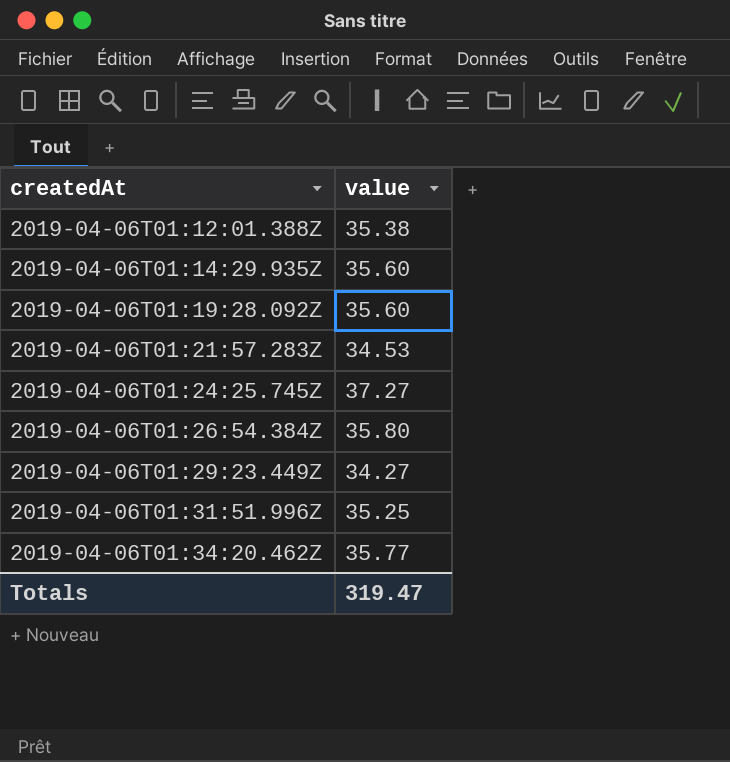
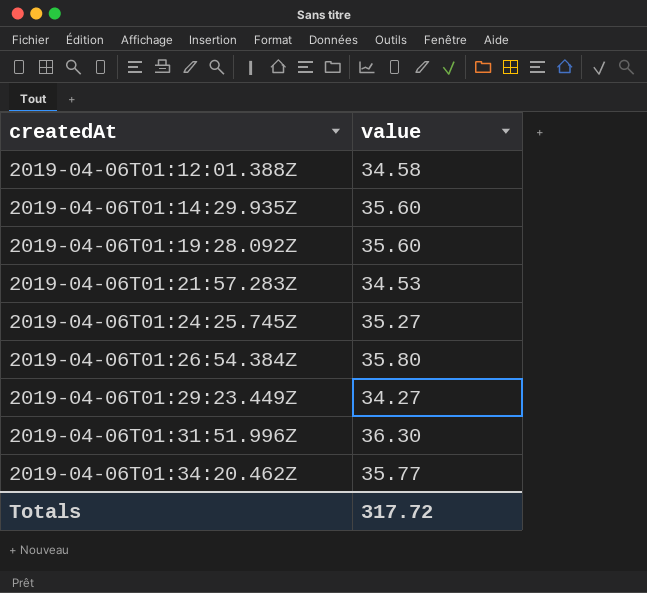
2019-04-06T01:12:01.388Z | value: 35.38 -> 34.58
2019-04-06T01:24:25.745Z | value: 37.27 -> 35.27
2019-04-06T01:31:51.996Z | value: 35.25 -> 36.30
Totals | value: 319.47 -> 317.72

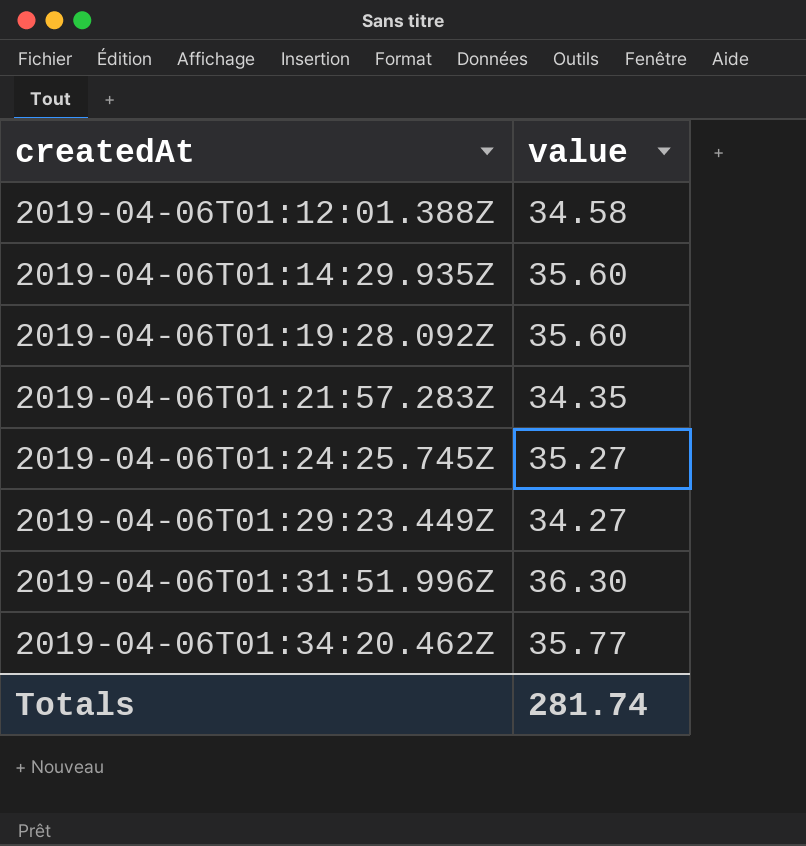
row 2019-04-06T01:26:54.384Z: 35.80 -> none
2019-04-06T01:21:57.283Z | value: 34.53 -> 34.35
Totals | value: 317.72 -> 281.74

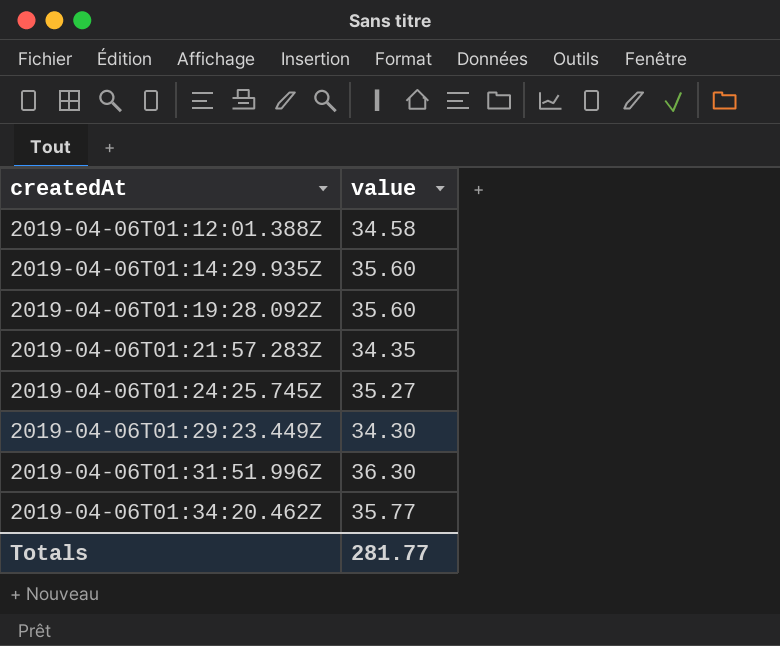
2019-04-06T01:29:23.449Z | value: 34.27 -> 34.30
Totals | value: 281.74 -> 281.77

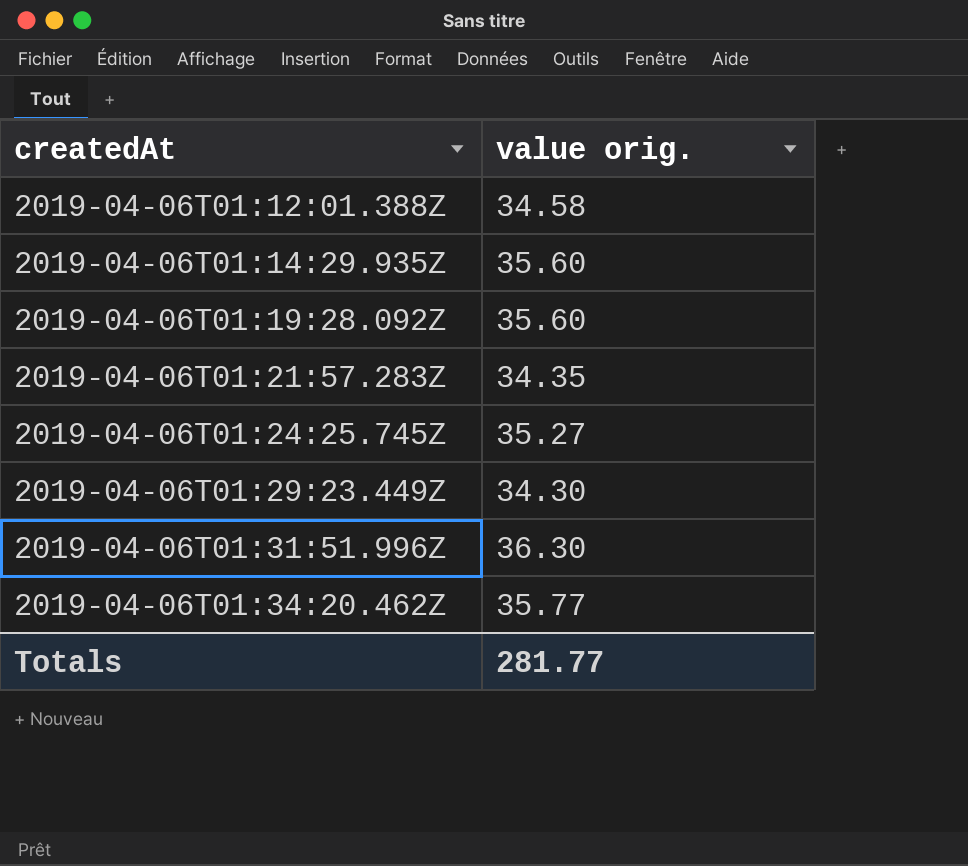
column name: value -> value orig.

